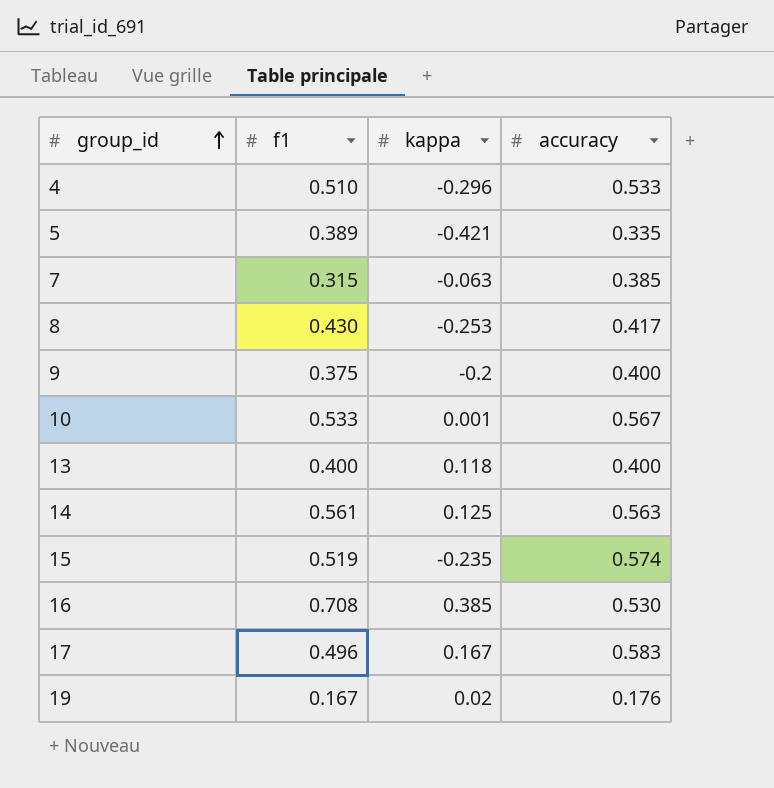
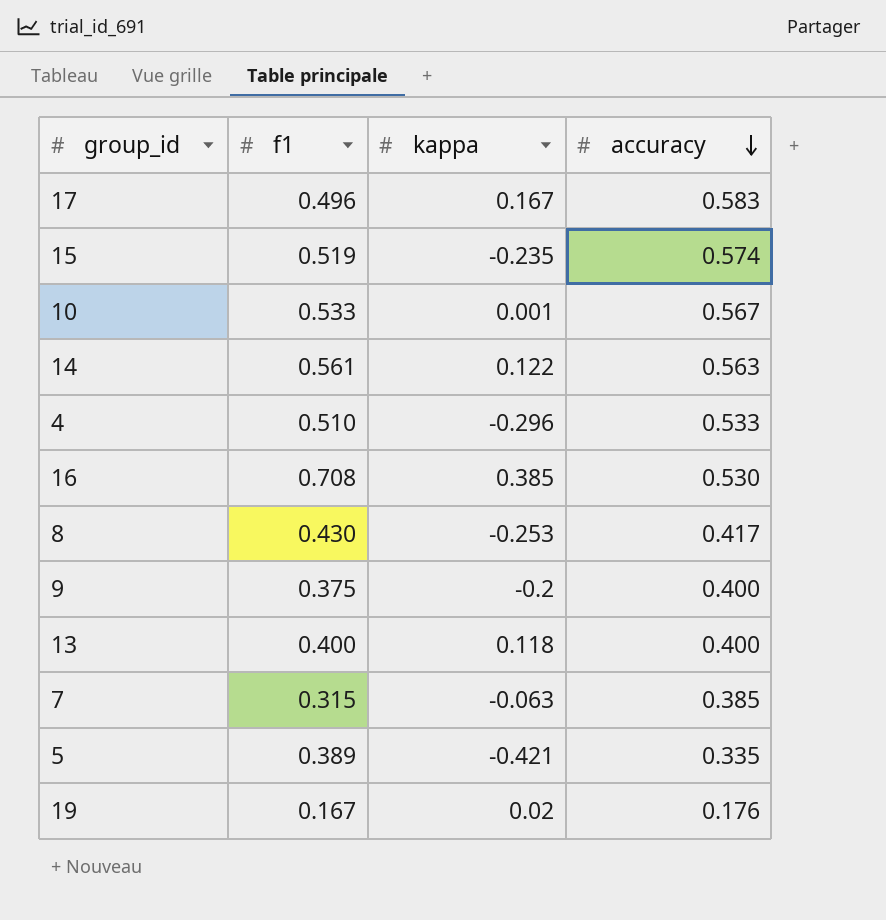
row order: group_id ascending -> accuracy descending
14 | kappa: 0.125 -> 0.122

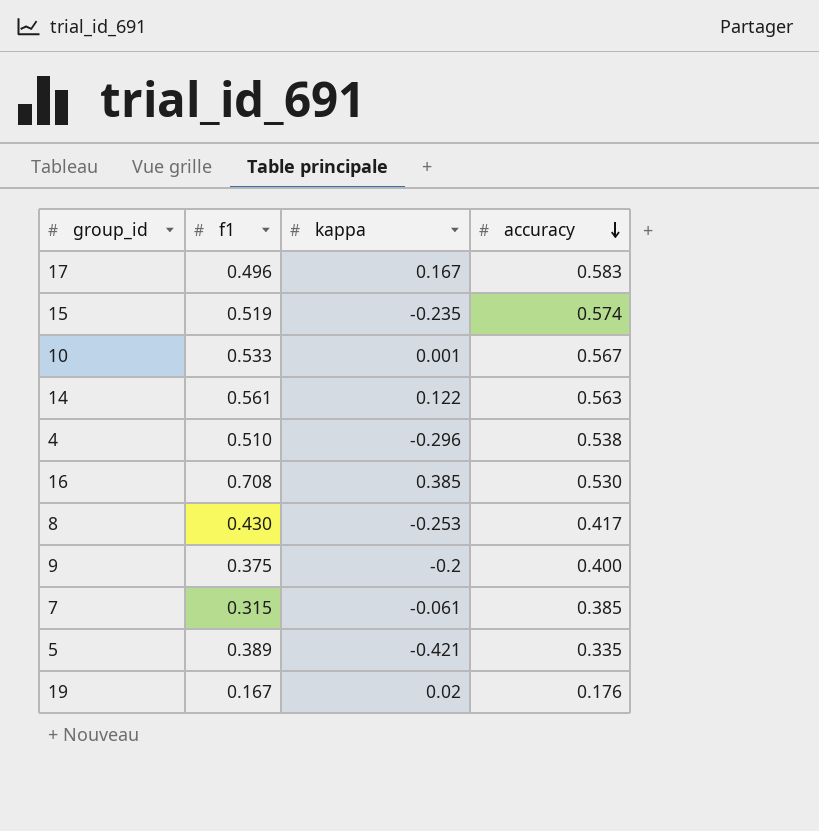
row 13: 0.400 | 0.118 | 0.400 -> none
4 | accuracy: 0.533 -> 0.538
7 | kappa: -0.063 -> -0.061

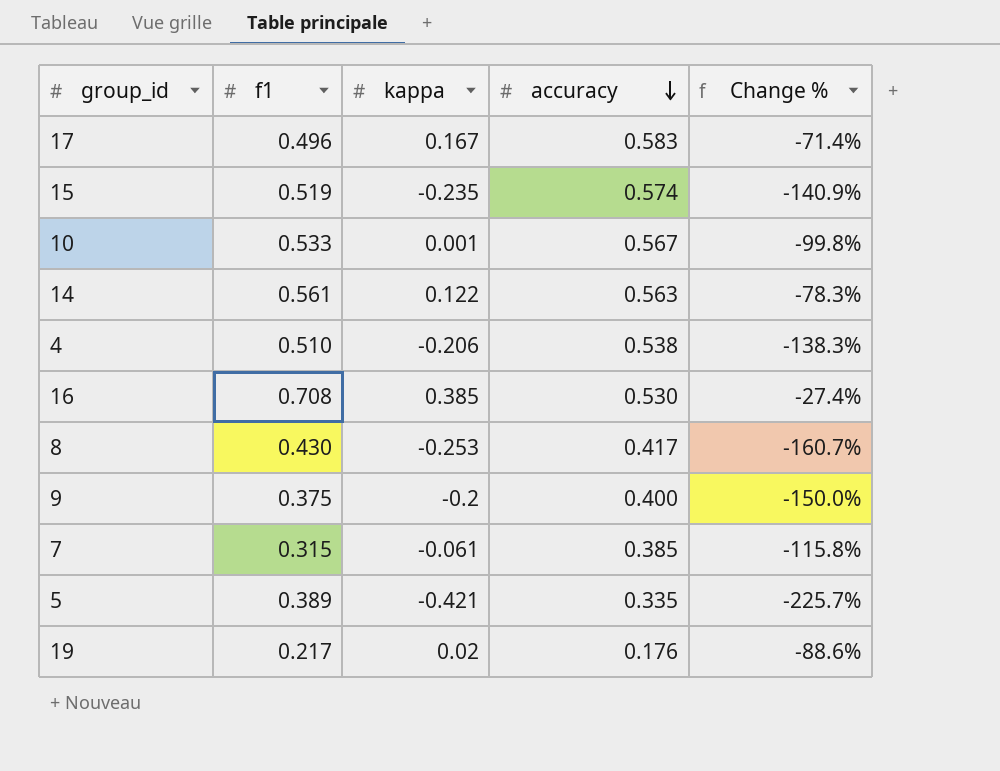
column Change % | formula: none -> ([kappa] - [accuracy]) / [accuracy]
4 | kappa: -0.296 -> -0.206
19 | f1: 0.167 -> 0.217

